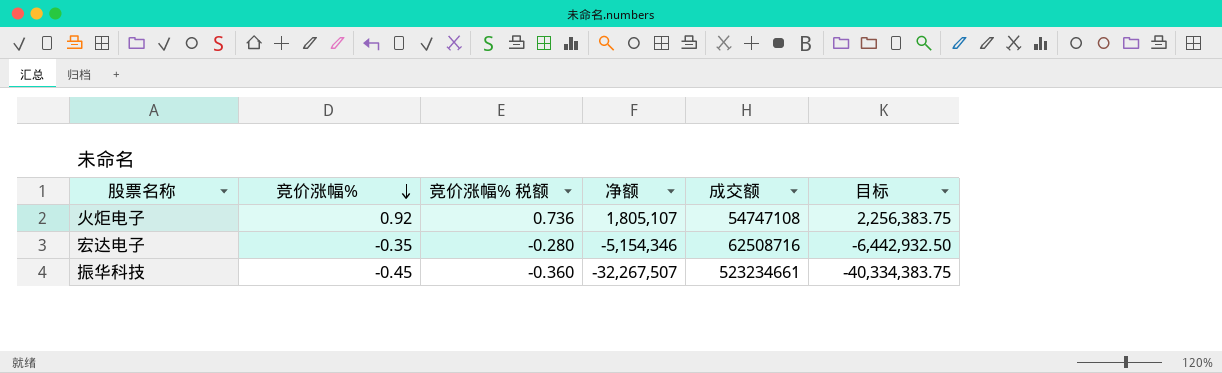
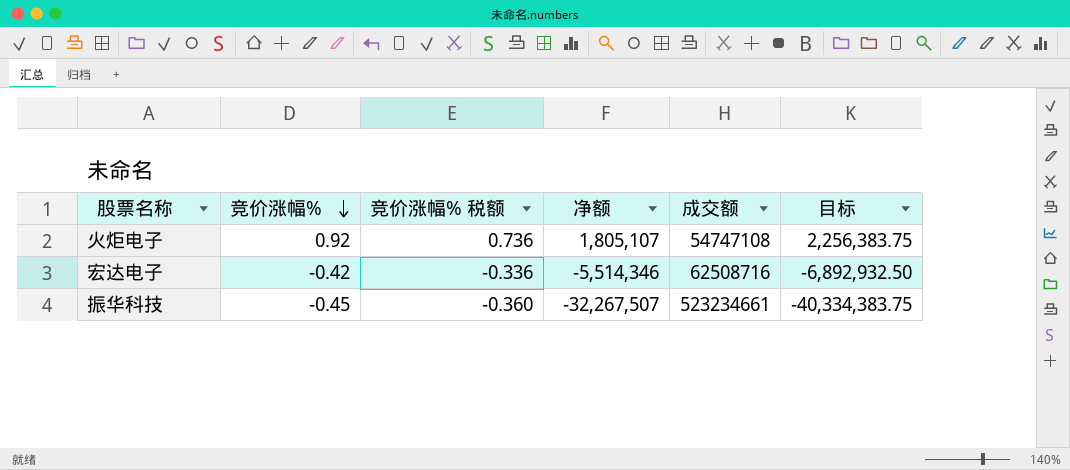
宏达电子 | 竞价涨幅%: -0.35 -> -0.42
宏达电子 | 竞价涨幅% 税额: -0.280 -> -0.336
宏达电子 | 净额: -5,154,346 -> -5,514,346
宏达电子 | 目标: -6,442,932.50 -> -6,892,932.50

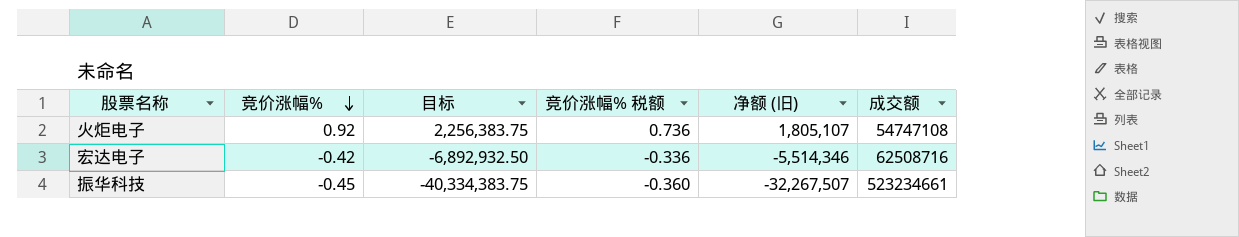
column 目标 | position: 6 -> 3
column name: 净额 -> 净额 (旧)

